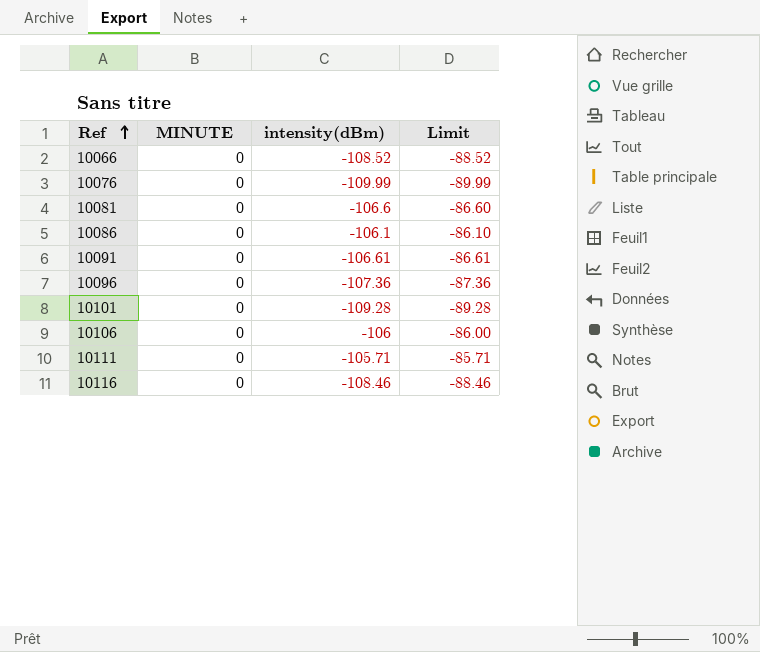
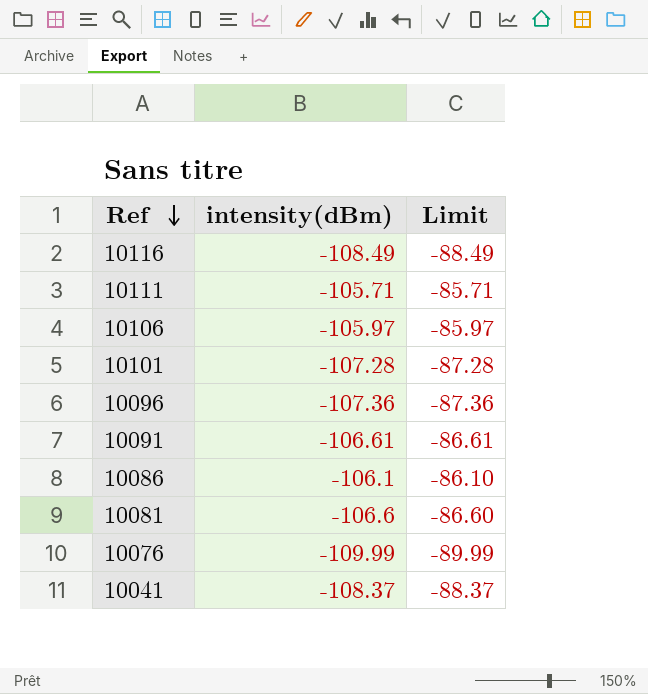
row order: Ref ascending -> Ref descending
column MINUTE | position: 2 -> none
row 10066: 0 | -108.52 | -88.52 -> none
10116 | intensity(dBm): -108.46 -> -108.49
10116 | Limit: -88.46 -> -88.49
10106 | intensity(dBm): -106 -> -105.97
10106 | Limit: -86.00 -> -85.97
10101 | intensity(dBm): -109.28 -> -107.28
10101 | Limit: -89.28 -> -87.28
row 10041: none -> -108.37 | -88.37

